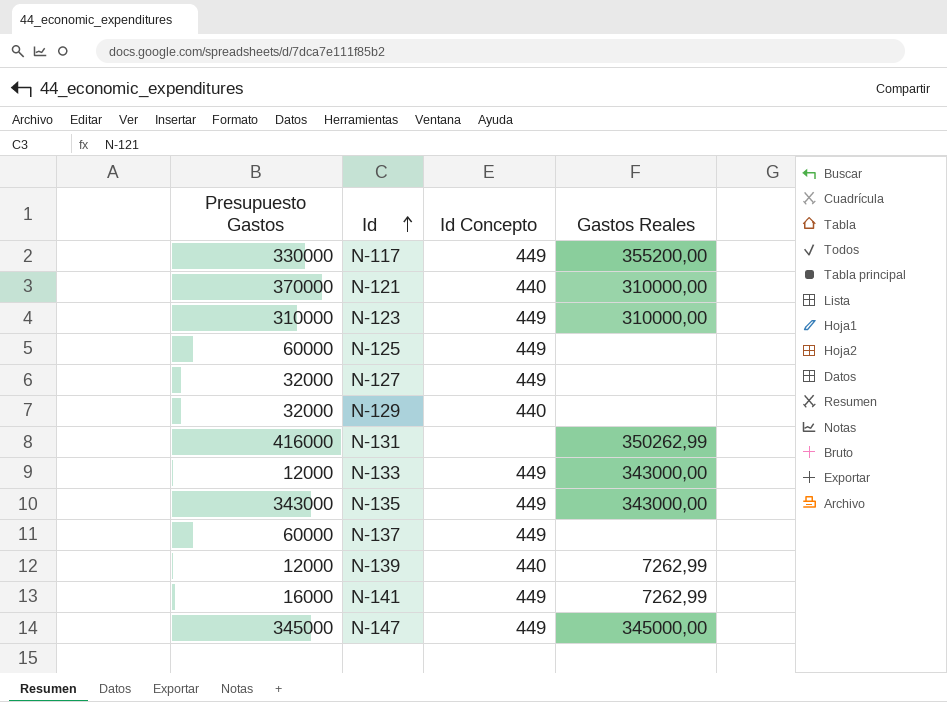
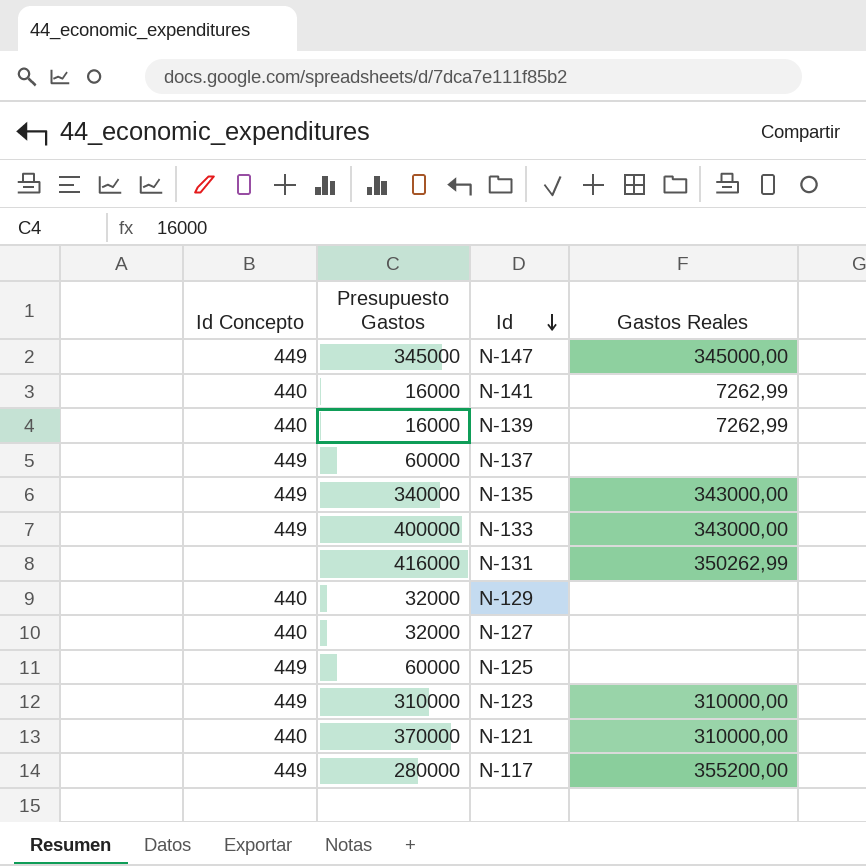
row order: Id ascending -> Id descending
column Id Concepto | position: 3 -> 1
N-141 | Id Concepto: 449 -> 440
N-139 | Presupuesto Gastos: 12000 -> 16000
N-135 | Presupuesto Gastos: 343000 -> 340000
N-133 | Presupuesto Gastos: 12000 -> 400000
N-127 | Id Concepto: 449 -> 440
N-117 | Presupuesto Gastos: 330000 -> 280000

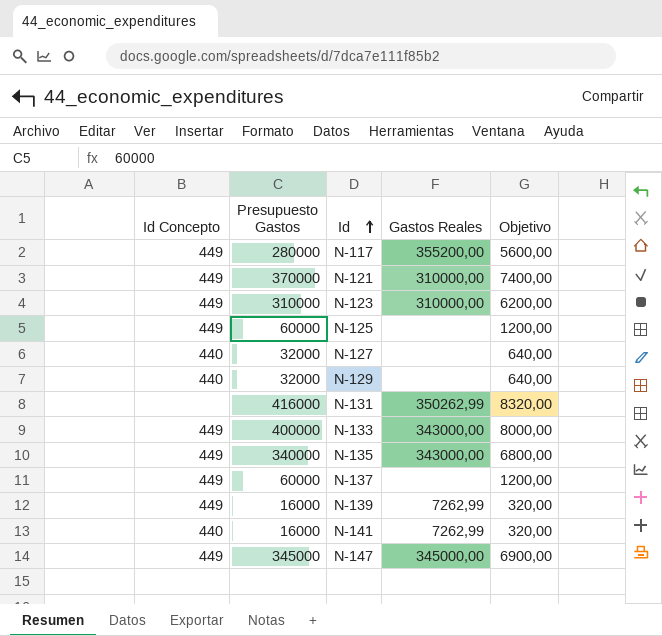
row order: Id descending -> Id ascending
column Objetivo | formula: none -> [Presupuesto Gastos] * 0,02
N-121 | Id Concepto: 440 -> 449
N-139 | Id Concepto: 440 -> 449

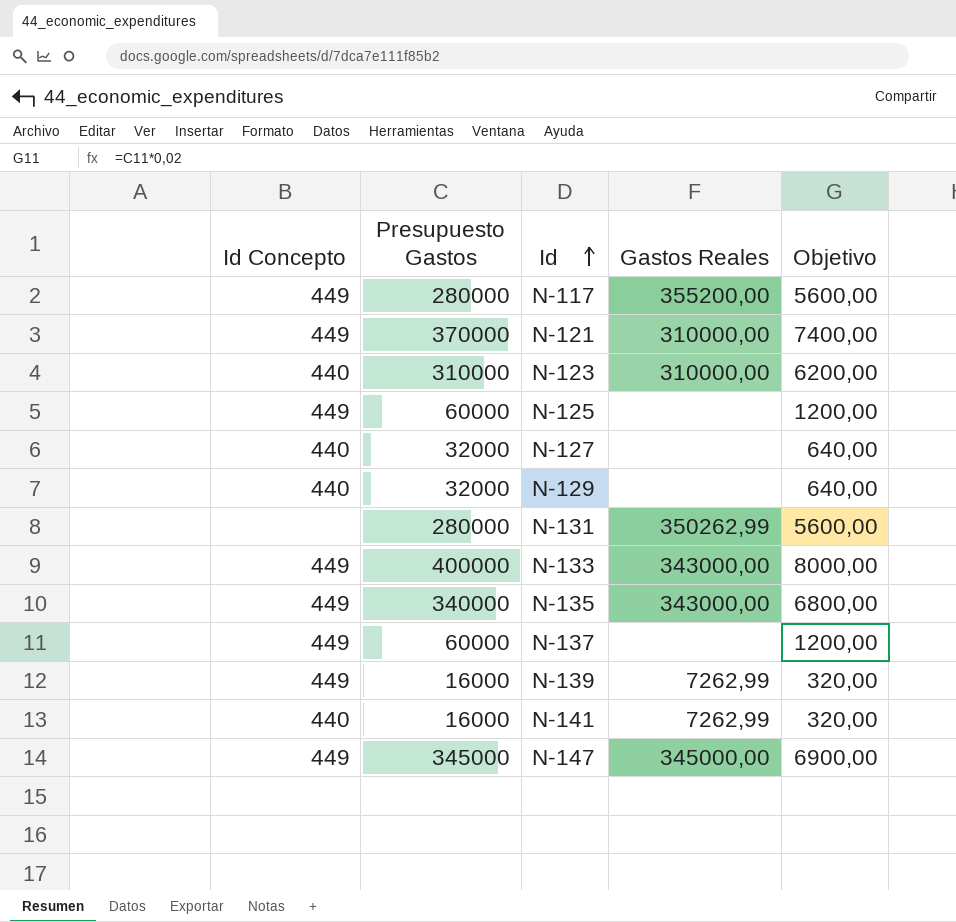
N-123 | Id Concepto: 449 -> 440
N-131 | Presupuesto Gastos: 416000 -> 280000
N-131 | Objetivo: 8320,00 -> 5600,00

